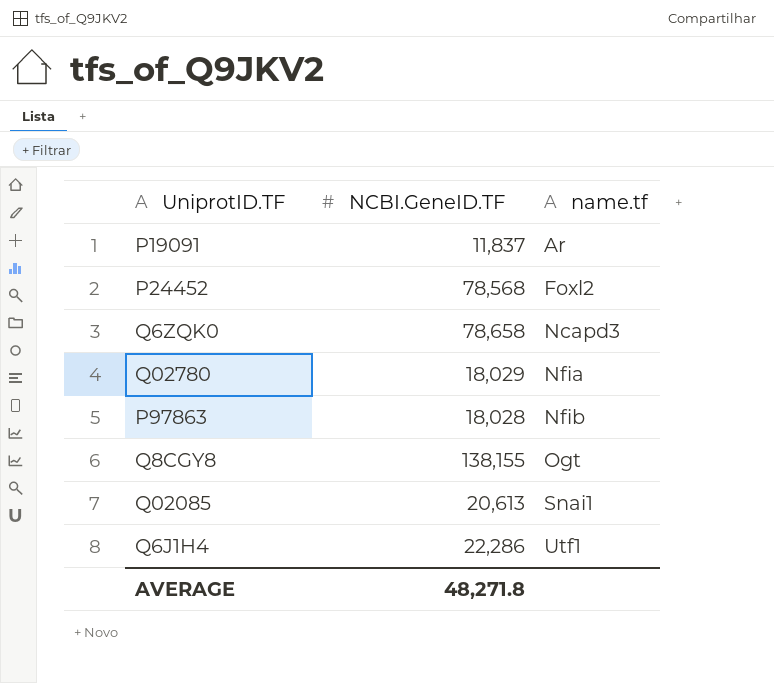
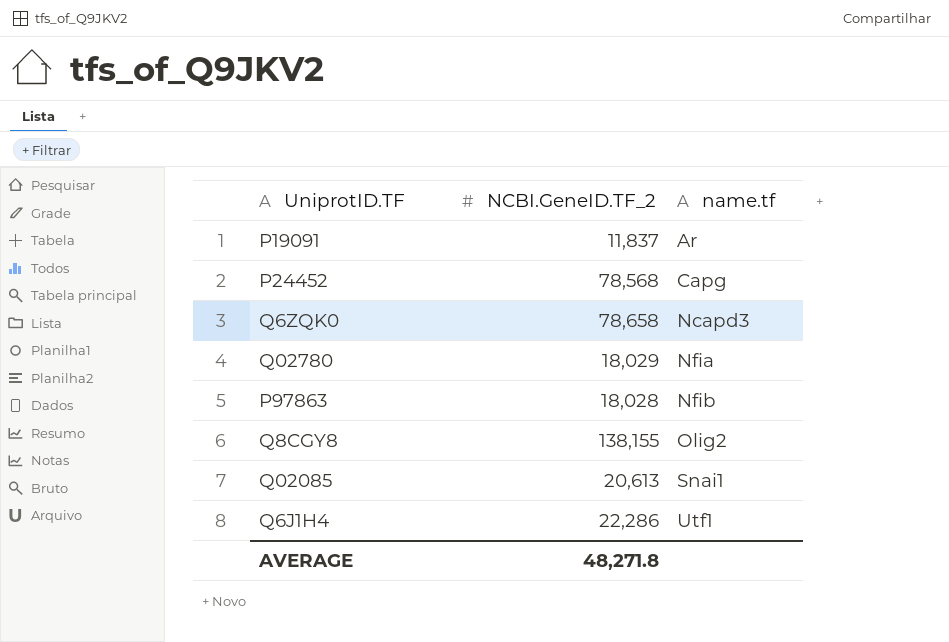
column name: NCBI.GeneID.TF -> NCBI.GeneID.TF_2
P24452 | name.tf: Foxl2 -> Capg
Q8CGY8 | name.tf: Ogt -> Olig2

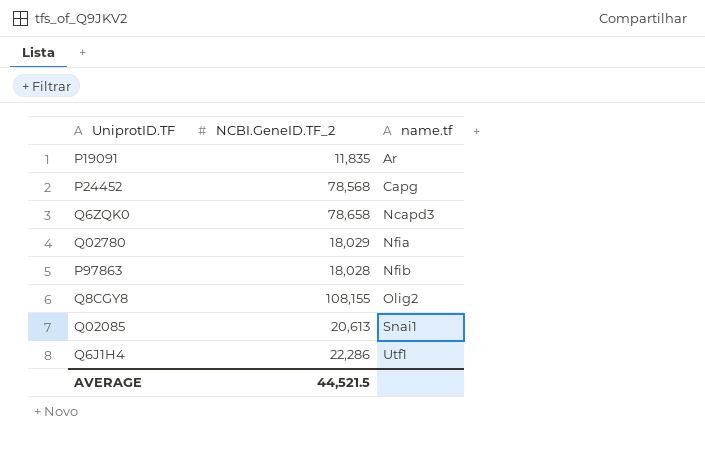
P19091 | NCBI.GeneID.TF_2: 11,837 -> 11,835
Q8CGY8 | NCBI.GeneID.TF_2: 138,155 -> 108,155
AVERAGE | NCBI.GeneID.TF_2: 48,271.8 -> 44,521.5

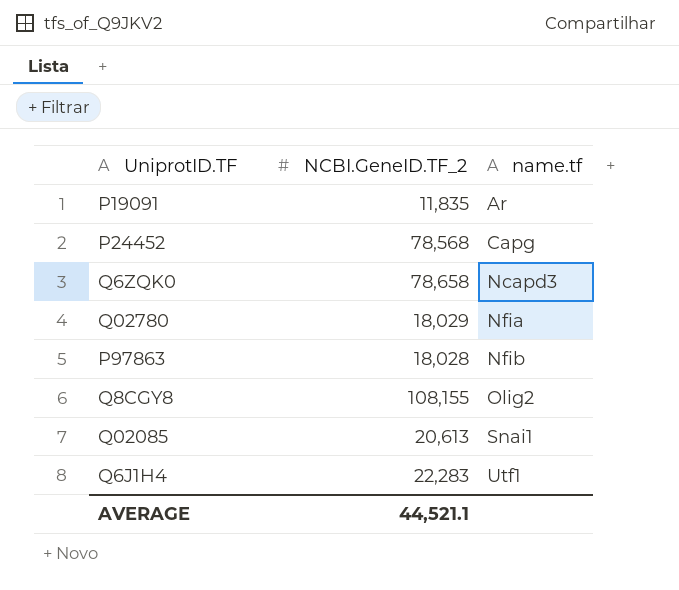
Q6J1H4 | NCBI.GeneID.TF_2: 22,286 -> 22,283
AVERAGE | NCBI.GeneID.TF_2: 44,521.5 -> 44,521.1

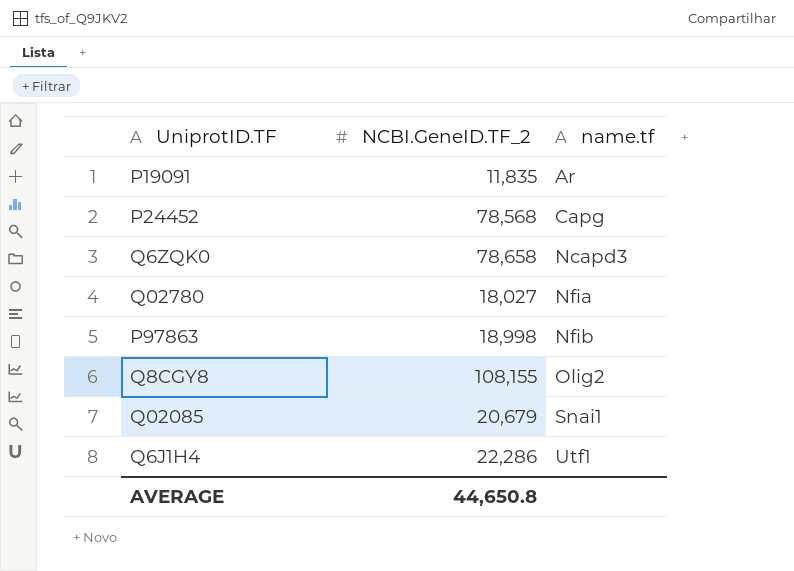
Q02780 | NCBI.GeneID.TF_2: 18,029 -> 18,027
P97863 | NCBI.GeneID.TF_2: 18,028 -> 18,998
Q02085 | NCBI.GeneID.TF_2: 20,613 -> 20,679
Q6J1H4 | NCBI.GeneID.TF_2: 22,283 -> 22,286
AVERAGE | NCBI.GeneID.TF_2: 44,521.1 -> 44,650.8

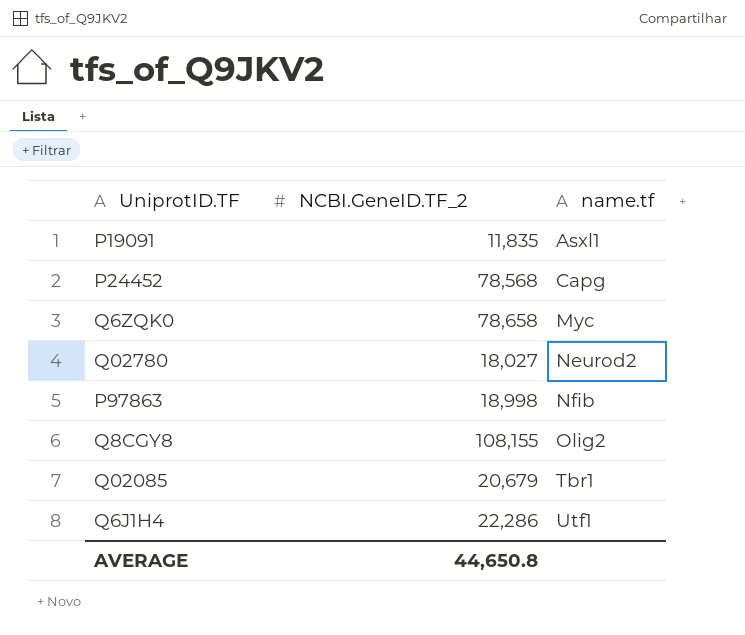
P19091 | name.tf: Ar -> Asxl1
Q6ZQK0 | name.tf: Ncapd3 -> Myc
Q02780 | name.tf: Nfia -> Neurod2
Q02085 | name.tf: Snai1 -> Tbr1

